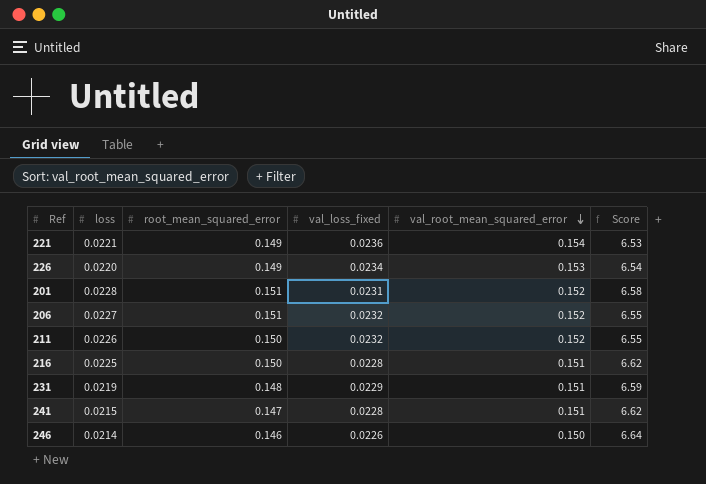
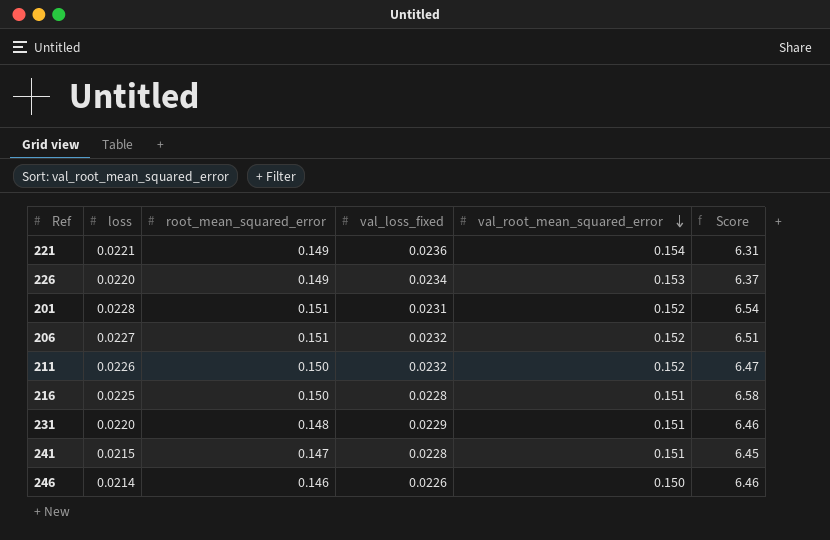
column Score | formula: [val_root_mean_squared_error] / [val_loss_fixed] -> [root_mean_squared_error] / [val_loss_fixed]
231 | loss: 0.0219 -> 0.0220

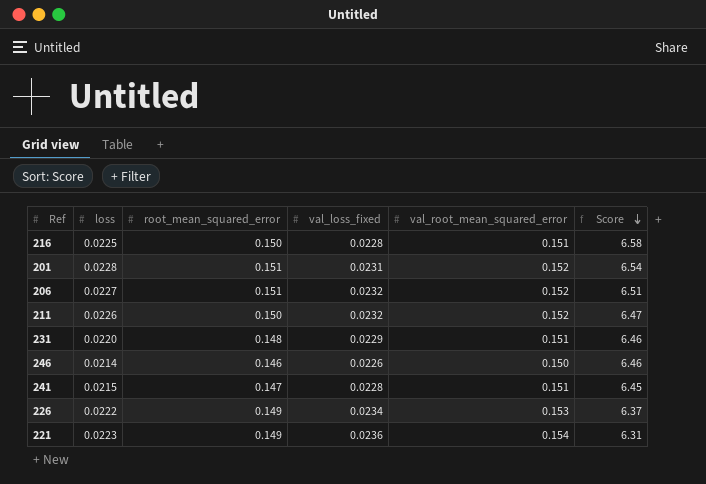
row order: val_root_mean_squared_error descending -> Score descending
226 | loss: 0.0220 -> 0.0222
221 | loss: 0.0221 -> 0.0223

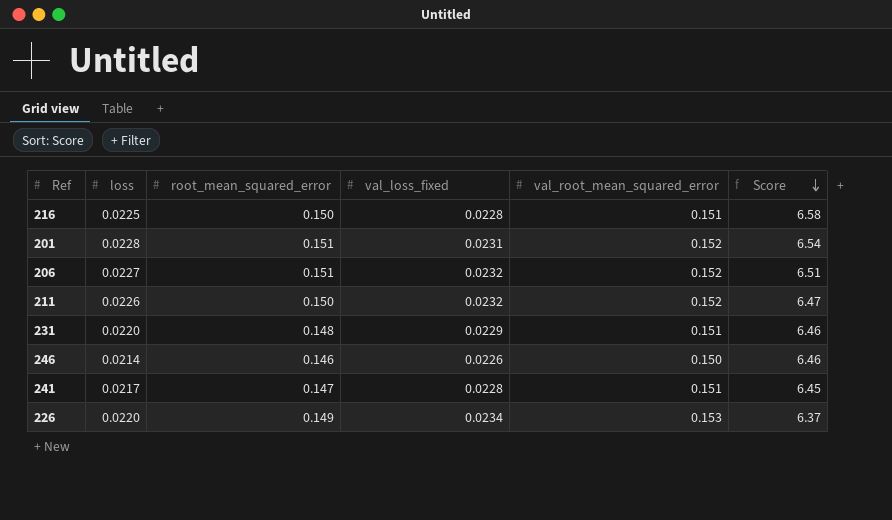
row 221: 0.0223 | 0.149 | 0.0236 | 0.154 | 6.31 -> none
241 | loss: 0.0215 -> 0.0217
226 | loss: 0.0222 -> 0.0220

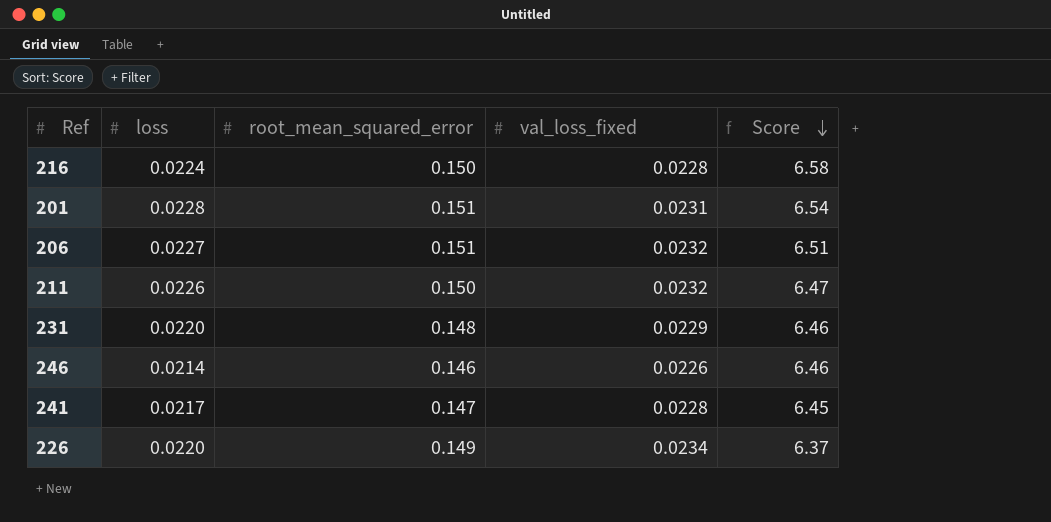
column val_root_mean_squared_error | position: 5 -> none
216 | loss: 0.0225 -> 0.0224

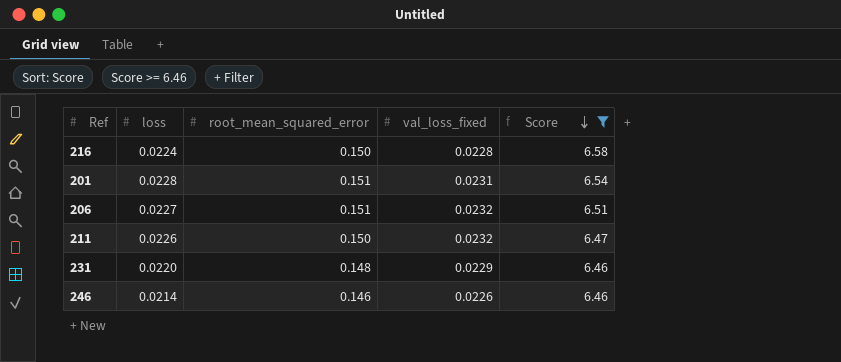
filter: none -> Score >= 6.46

